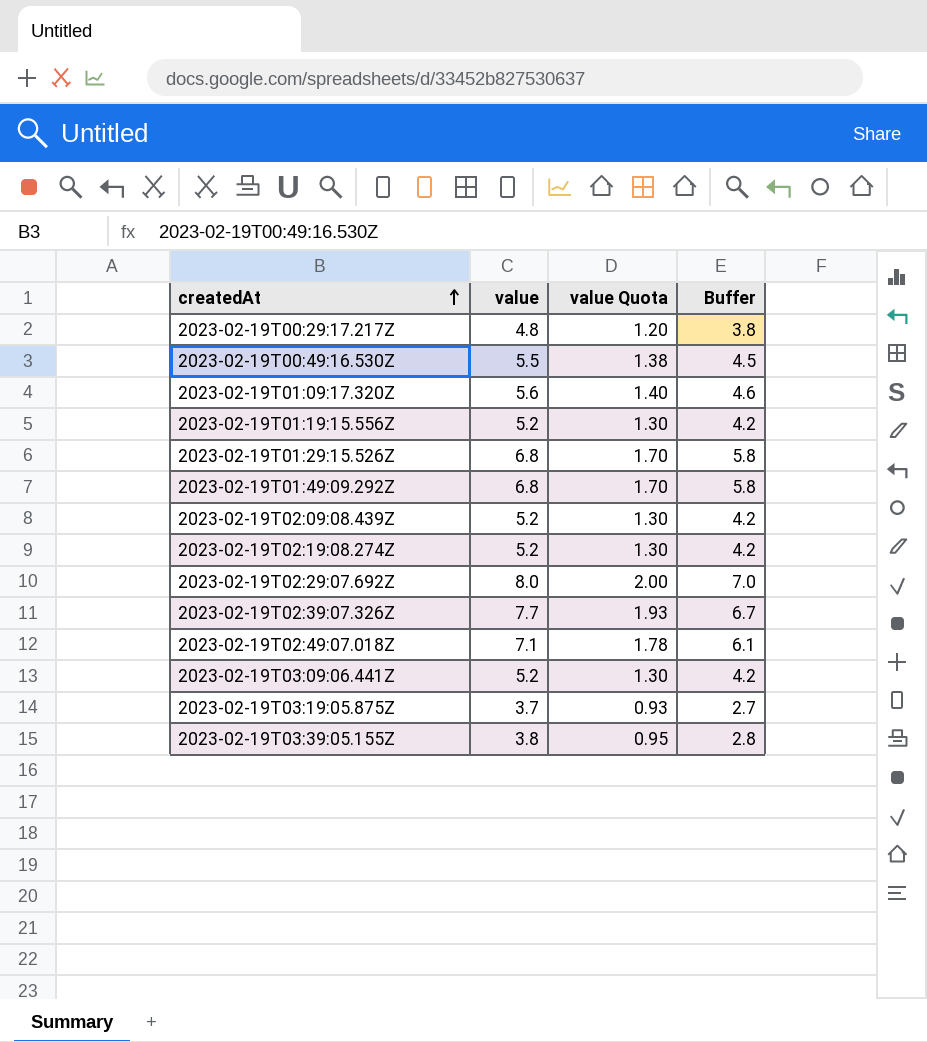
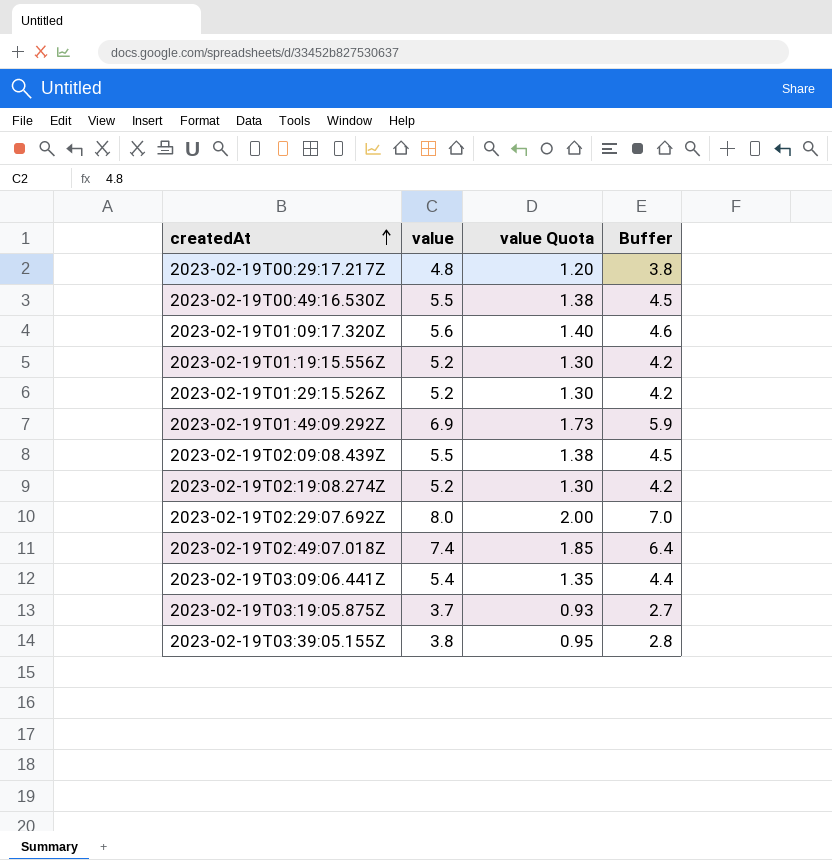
row 2023-02-19T02:39:07.326Z: 7.7 | 1.93 | 6.7 -> none
2023-02-19T01:29:15.526Z | value: 6.8 -> 5.2
2023-02-19T01:29:15.526Z | value Quota: 1.70 -> 1.30
2023-02-19T01:29:15.526Z | Buffer: 5.8 -> 4.2
2023-02-19T01:49:09.292Z | value: 6.8 -> 6.9
2023-02-19T01:49:09.292Z | value Quota: 1.70 -> 1.73
2023-02-19T01:49:09.292Z | Buffer: 5.8 -> 5.9
2023-02-19T02:09:08.439Z | value: 5.2 -> 5.5
2023-02-19T02:09:08.439Z | value Quota: 1.30 -> 1.38
2023-02-19T02:09:08.439Z | Buffer: 4.2 -> 4.5
2023-02-19T02:49:07.018Z | value: 7.1 -> 7.4
2023-02-19T02:49:07.018Z | value Quota: 1.78 -> 1.85
2023-02-19T02:49:07.018Z | Buffer: 6.1 -> 6.4
2023-02-19T03:09:06.441Z | value: 5.2 -> 5.4
2023-02-19T03:09:06.441Z | value Quota: 1.30 -> 1.35
2023-02-19T03:09:06.441Z | Buffer: 4.2 -> 4.4

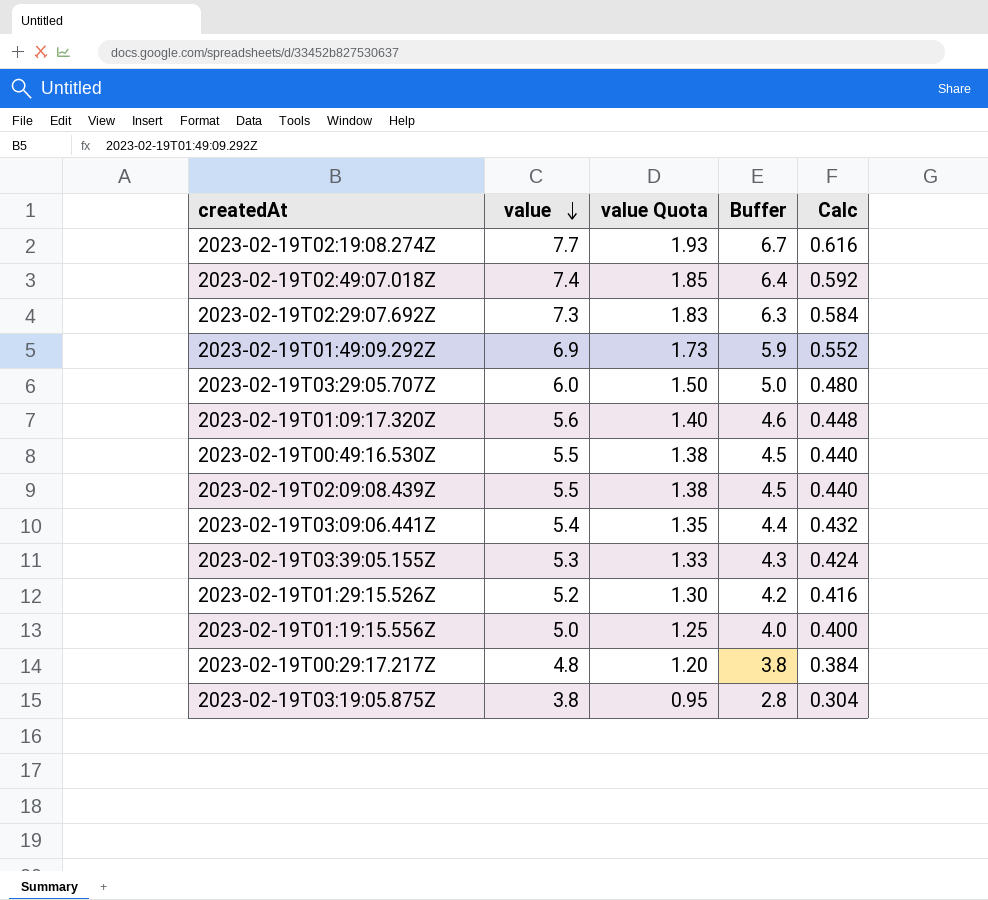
row order: createdAt ascending -> value descending
column Calc | formula: none -> [value] * 0.08
2023-02-19T02:19:08.274Z | value: 5.2 -> 7.7
2023-02-19T02:19:08.274Z | value Quota: 1.30 -> 1.93
2023-02-19T02:19:08.274Z | Buffer: 4.2 -> 6.7
2023-02-19T02:29:07.692Z | value: 8.0 -> 7.3
2023-02-19T02:29:07.692Z | value Quota: 2.00 -> 1.83
2023-02-19T02:29:07.692Z | Buffer: 7.0 -> 6.3
row 2023-02-19T03:29:05.707Z: none -> 6.0 | 1.50 | 5.0 | 0.480
2023-02-19T03:39:05.155Z | value: 3.8 -> 5.3
2023-02-19T03:39:05.155Z | value Quota: 0.95 -> 1.33
2023-02-19T03:39:05.155Z | Buffer: 2.8 -> 4.3
2023-02-19T01:19:15.556Z | value: 5.2 -> 5.0
2023-02-19T01:19:15.556Z | value Quota: 1.30 -> 1.25
2023-02-19T01:19:15.556Z | Buffer: 4.2 -> 4.0
2023-02-19T03:19:05.875Z | value: 3.7 -> 3.8
2023-02-19T03:19:05.875Z | value Quota: 0.93 -> 0.95
2023-02-19T03:19:05.875Z | Buffer: 2.7 -> 2.8

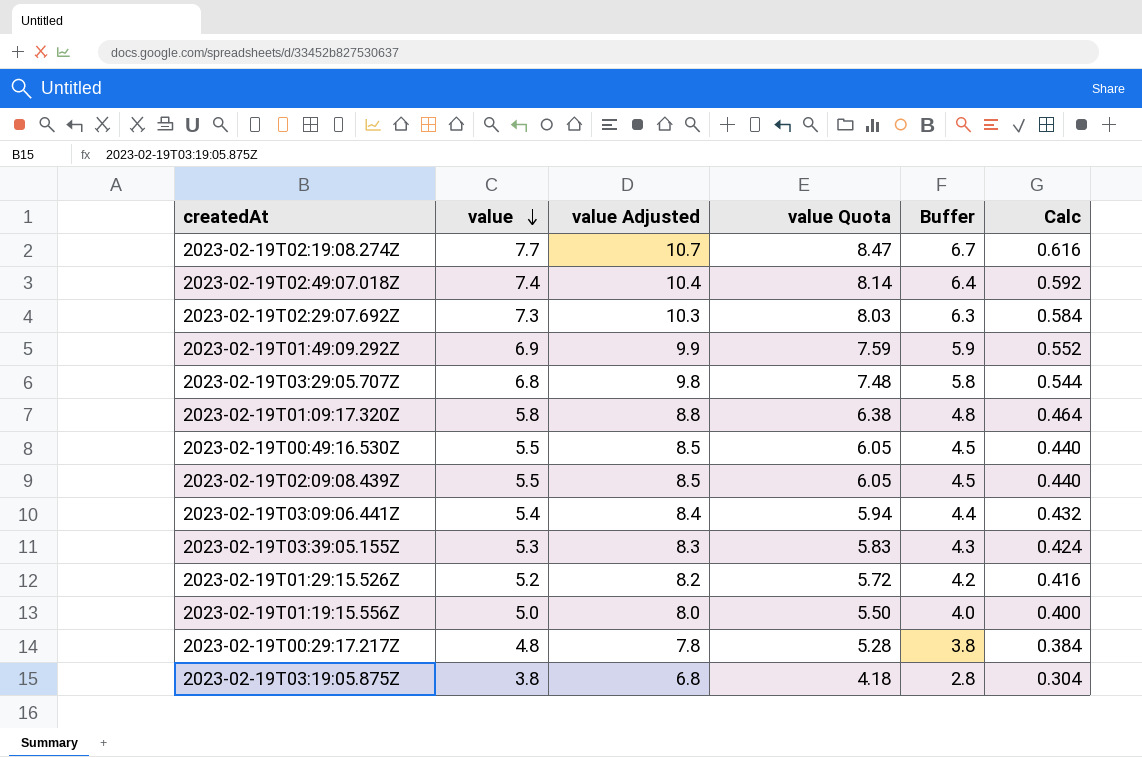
column value Adjusted | formula: none -> [value] + 3
column value Quota | formula: [value] * 0.25 -> [value] * 1.1
2023-02-19T03:29:05.707Z | value: 6.0 -> 6.8
2023-02-19T03:29:05.707Z | Buffer: 5.0 -> 5.8
2023-02-19T03:29:05.707Z | Calc: 0.480 -> 0.544
2023-02-19T01:09:17.320Z | value: 5.6 -> 5.8
2023-02-19T01:09:17.320Z | Buffer: 4.6 -> 4.8
2023-02-19T01:09:17.320Z | Calc: 0.448 -> 0.464

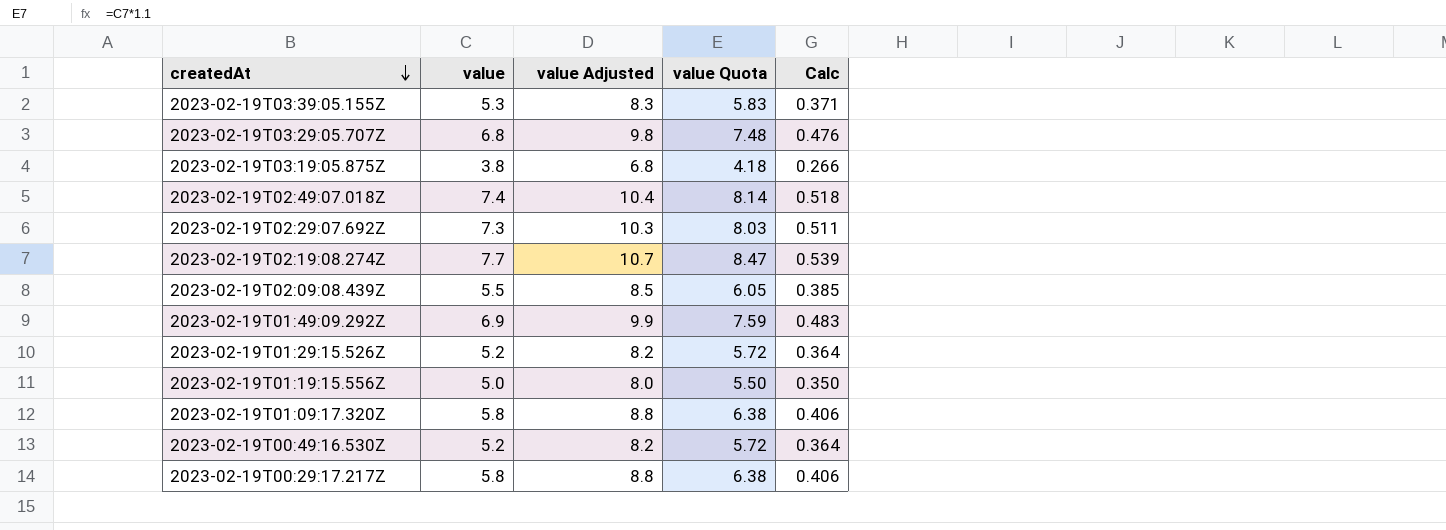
row order: value descending -> createdAt descending
column Buffer | formula: [value] - 1 -> none
column Calc | formula: [value] * 0.08 -> [value] * 0.07
row 2023-02-19T03:09:06.441Z: 5.4 | 8.4 | 5.94 | 4.4 | 0.432 -> none
2023-02-19T00:49:16.530Z | value: 5.5 -> 5.2
2023-02-19T00:49:16.530Z | value Adjusted: 8.5 -> 8.2
2023-02-19T00:49:16.530Z | value Quota: 6.05 -> 5.72
2023-02-19T00:29:17.217Z | value: 4.8 -> 5.8
2023-02-19T00:29:17.217Z | value Adjusted: 7.8 -> 8.8
2023-02-19T00:29:17.217Z | value Quota: 5.28 -> 6.38

